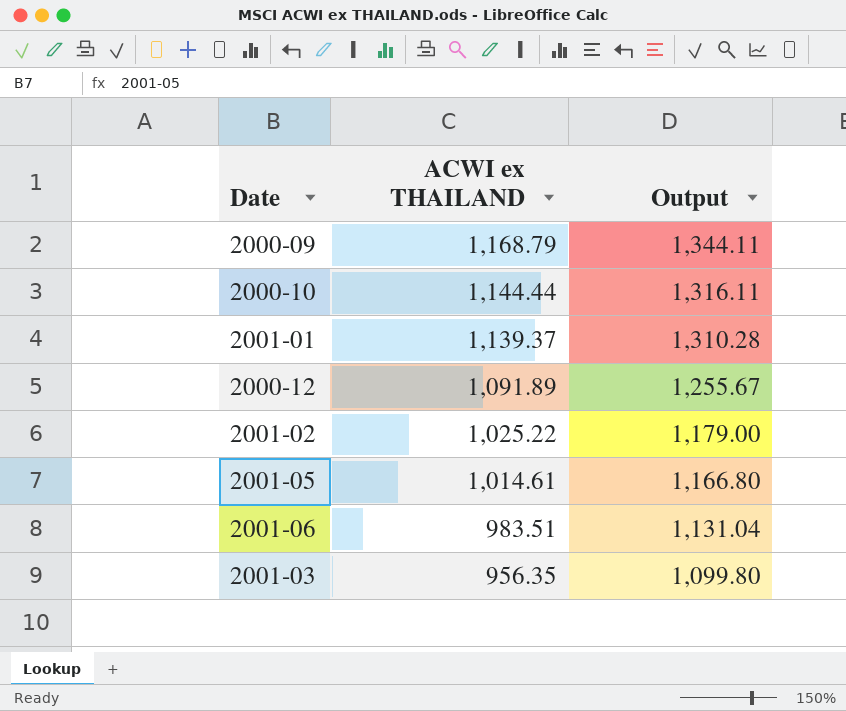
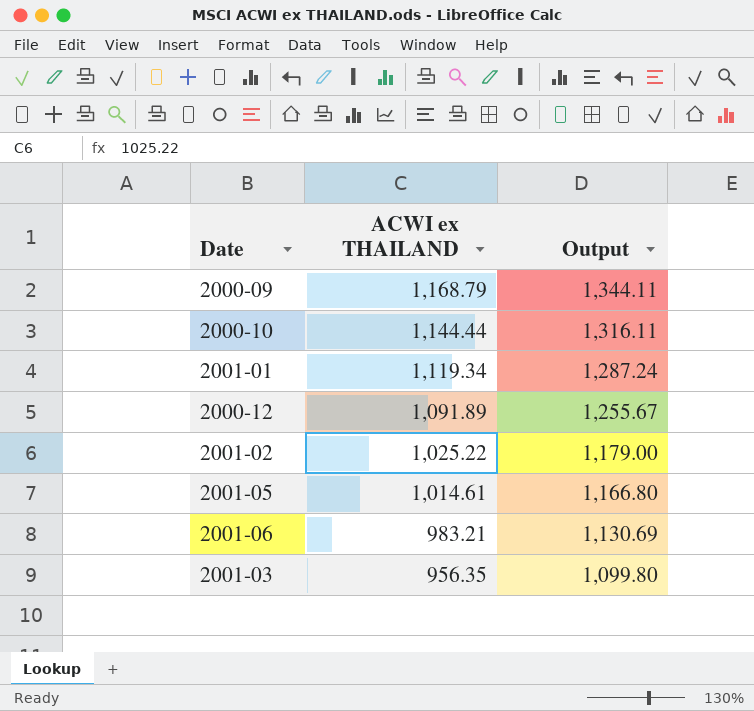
2001-01 | ACWI ex THAILAND: 1,139.37 -> 1,119.34
2001-01 | Output: 1,310.28 -> 1,287.24
2001-06 | ACWI ex THAILAND: 983.51 -> 983.21
2001-06 | Output: 1,131.04 -> 1,130.69

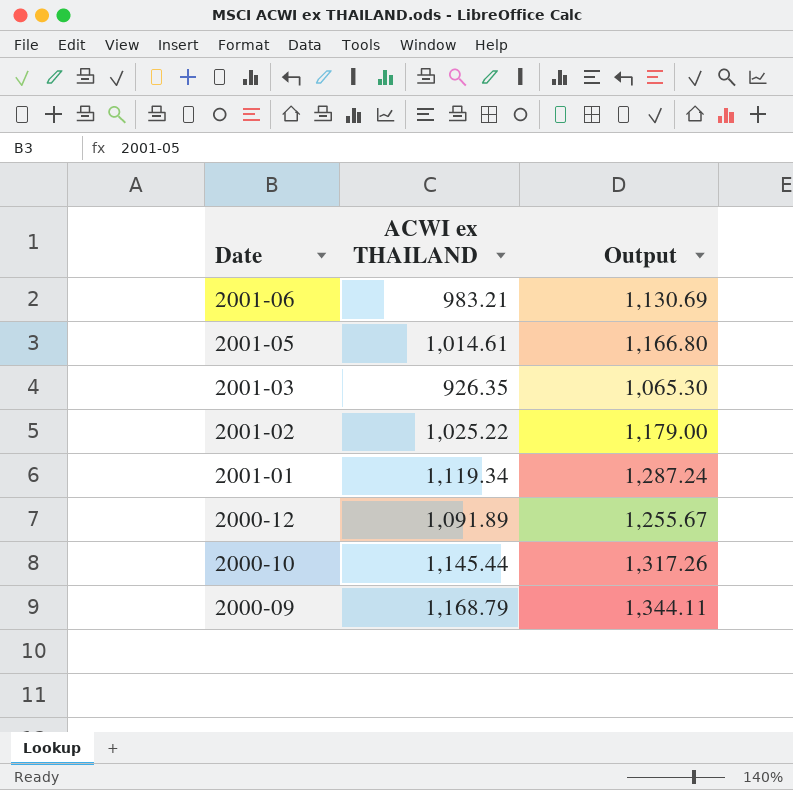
row order: ACWI ex THAILAND descending -> Date descending
2001-03 | ACWI ex THAILAND: 956.35 -> 926.35
2001-03 | Output: 1,099.80 -> 1,065.30
2000-10 | ACWI ex THAILAND: 1,144.44 -> 1,145.44
2000-10 | Output: 1,316.11 -> 1,317.26

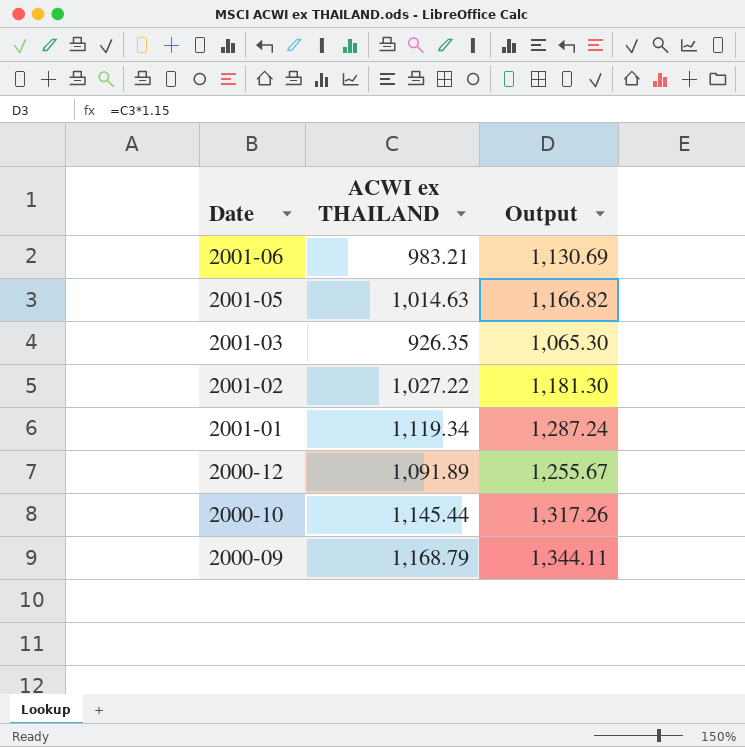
2001-05 | ACWI ex THAILAND: 1,014.61 -> 1,014.63
2001-05 | Output: 1,166.80 -> 1,166.82
2001-02 | ACWI ex THAILAND: 1,025.22 -> 1,027.22
2001-02 | Output: 1,179.00 -> 1,181.30

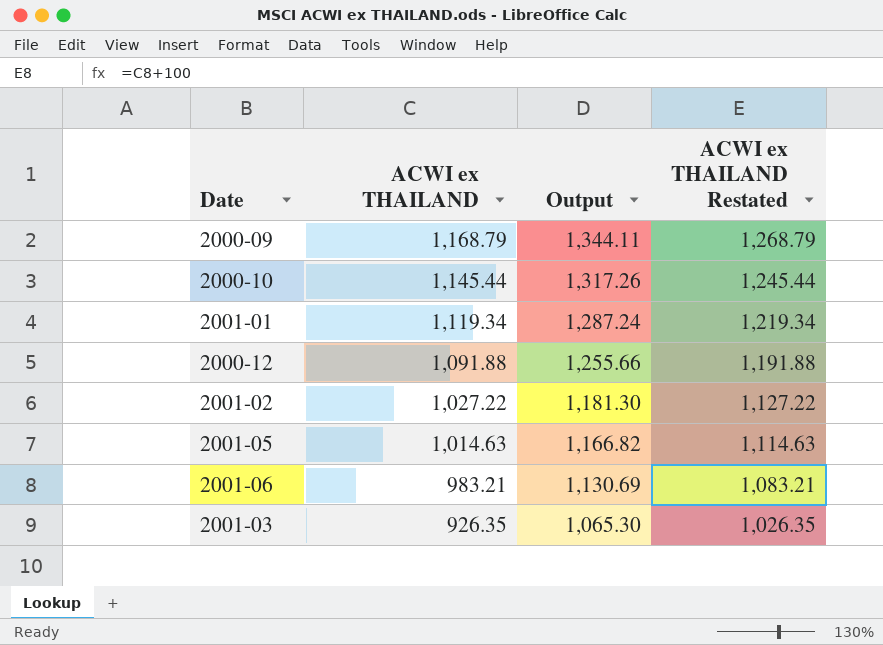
row order: Date descending -> ACWI ex THAILAND descending
column ACWI ex THAILAND Restated | formula: none -> [ACWI ex THAILAND] + 100
2000-12 | ACWI ex THAILAND: 1,091.89 -> 1,091.88
2000-12 | Output: 1,255.67 -> 1,255.66

